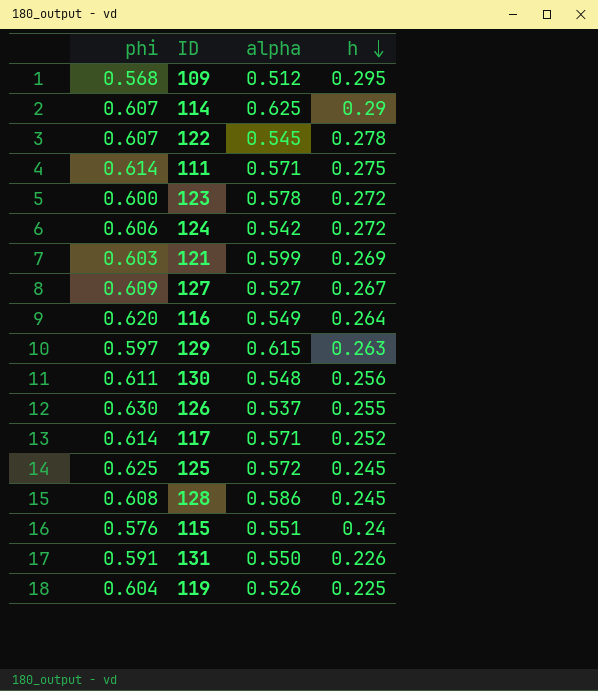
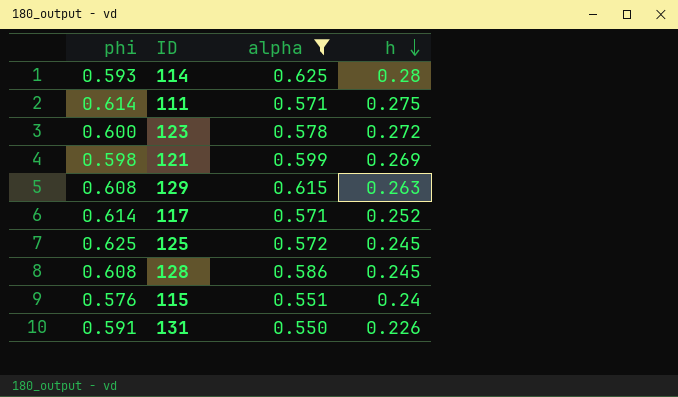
filter: none -> alpha >= 0.550
114 | phi: 0.607 -> 0.593
114 | h: 0.29 -> 0.28
121 | phi: 0.603 -> 0.598
129 | phi: 0.597 -> 0.608

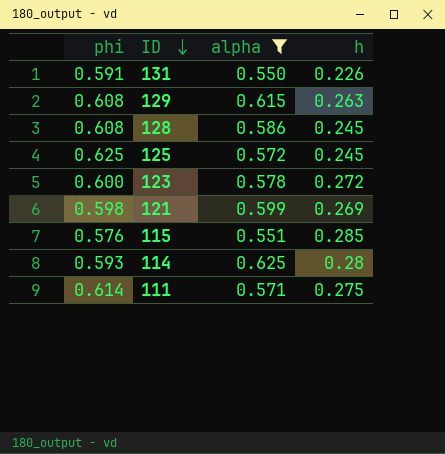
row order: h descending -> ID descending
row 117: 0.614 | 0.571 | 0.252 -> none
115 | h: 0.24 -> 0.285

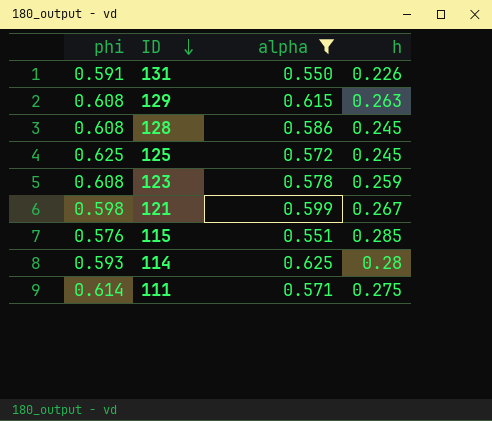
123 | phi: 0.600 -> 0.608
123 | h: 0.272 -> 0.259
121 | h: 0.269 -> 0.267

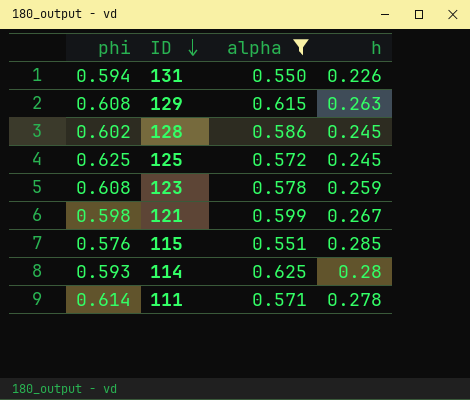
131 | phi: 0.591 -> 0.594
128 | phi: 0.608 -> 0.602
111 | h: 0.275 -> 0.278

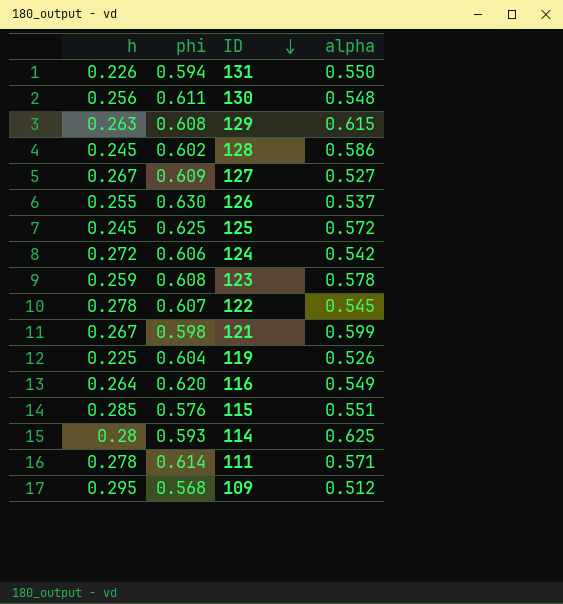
filter: alpha >= 0.550 -> none
column h | position: 4 -> 1

